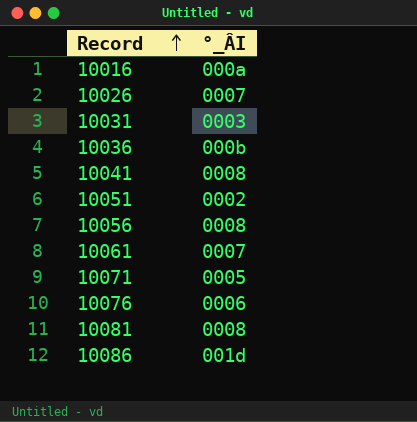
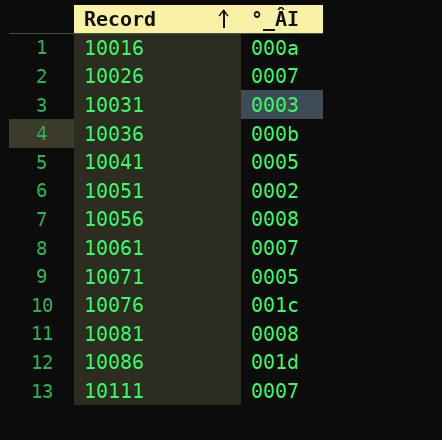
10041 | °_ÂI: 0008 -> 0005
10076 | °_ÂI: 0006 -> 001c
row 10111: none -> 0007

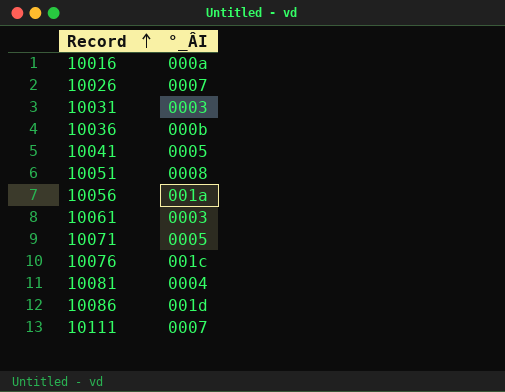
10051 | °_ÂI: 0002 -> 0008
10056 | °_ÂI: 0008 -> 001a
10061 | °_ÂI: 0007 -> 0003
10081 | °_ÂI: 0008 -> 0004

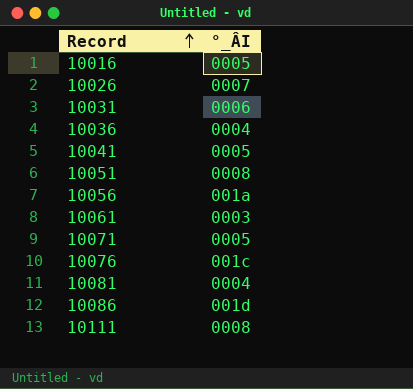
10016 | °_ÂI: 000a -> 0005
10031 | °_ÂI: 0003 -> 0006
10036 | °_ÂI: 000b -> 0004
10111 | °_ÂI: 0007 -> 0008

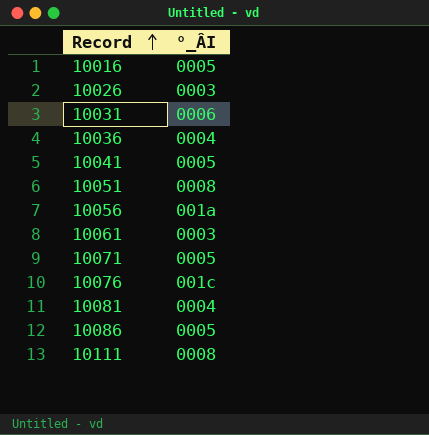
10026 | °_ÂI: 0007 -> 0003
10086 | °_ÂI: 001d -> 0005

